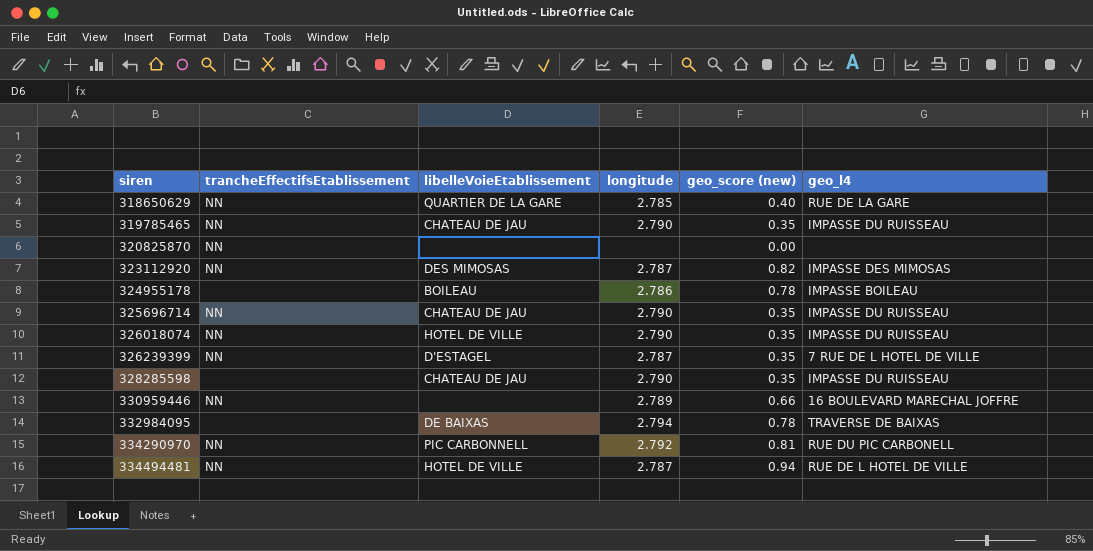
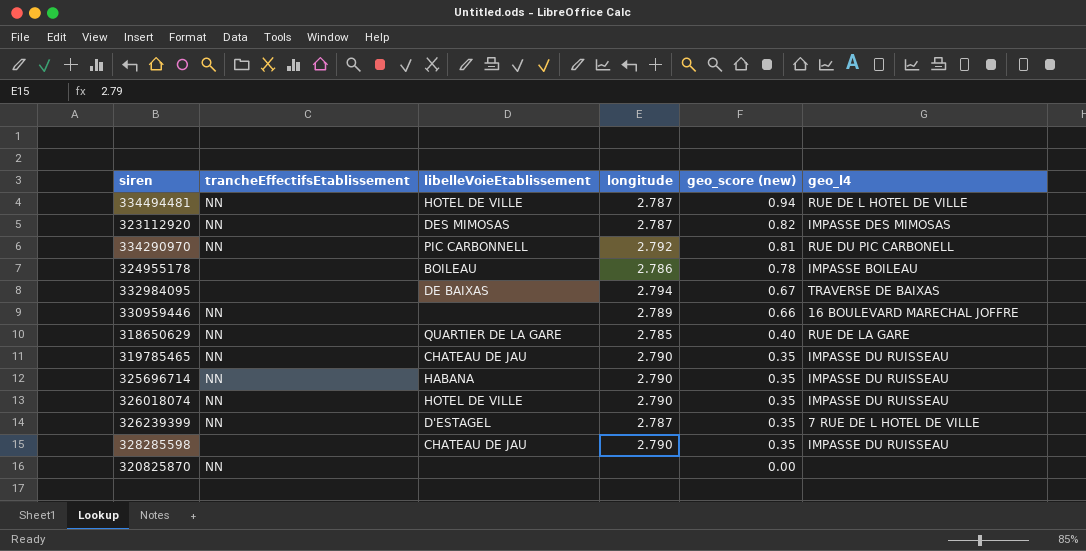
row order: siren ascending -> geo_score (new) descending
332984095 | geo_score (new): 0.78 -> 0.67
325696714 | libelleVoieEtablissement: CHATEAU DE JAU -> HABANA

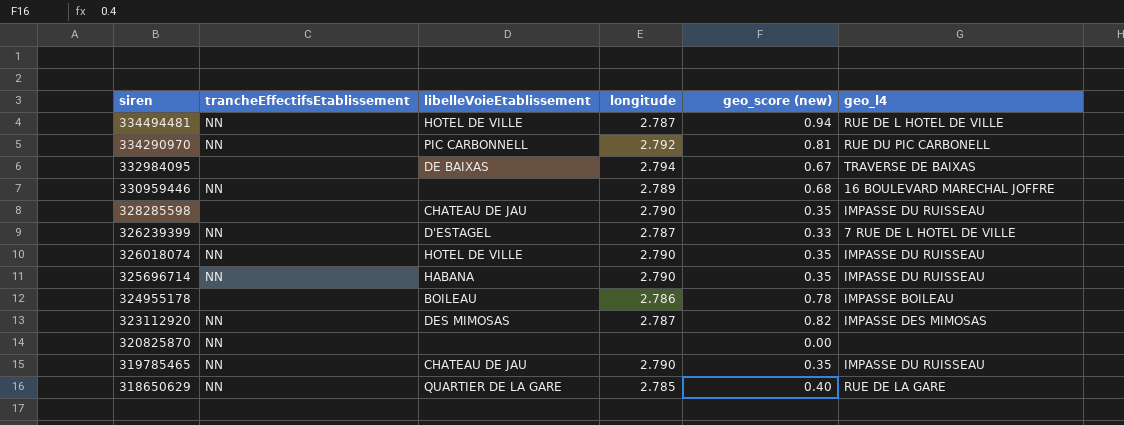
row order: geo_score (new) descending -> siren descending
330959446 | geo_score (new): 0.66 -> 0.68
326239399 | geo_score (new): 0.35 -> 0.33

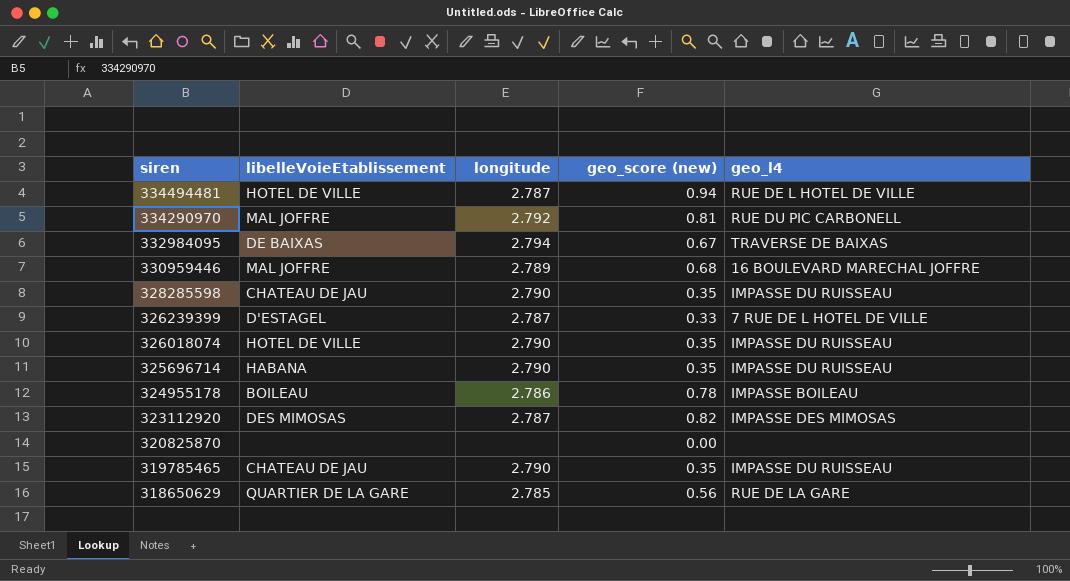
column trancheEffectifsEtablissement | position: 2 -> none
334290970 | libelleVoieEtablissement: PIC CARBONNELL -> MAL JOFFRE
330959446 | libelleVoieEtablissement: none -> MAL JOFFRE
318650629 | geo_score (new): 0.40 -> 0.56

